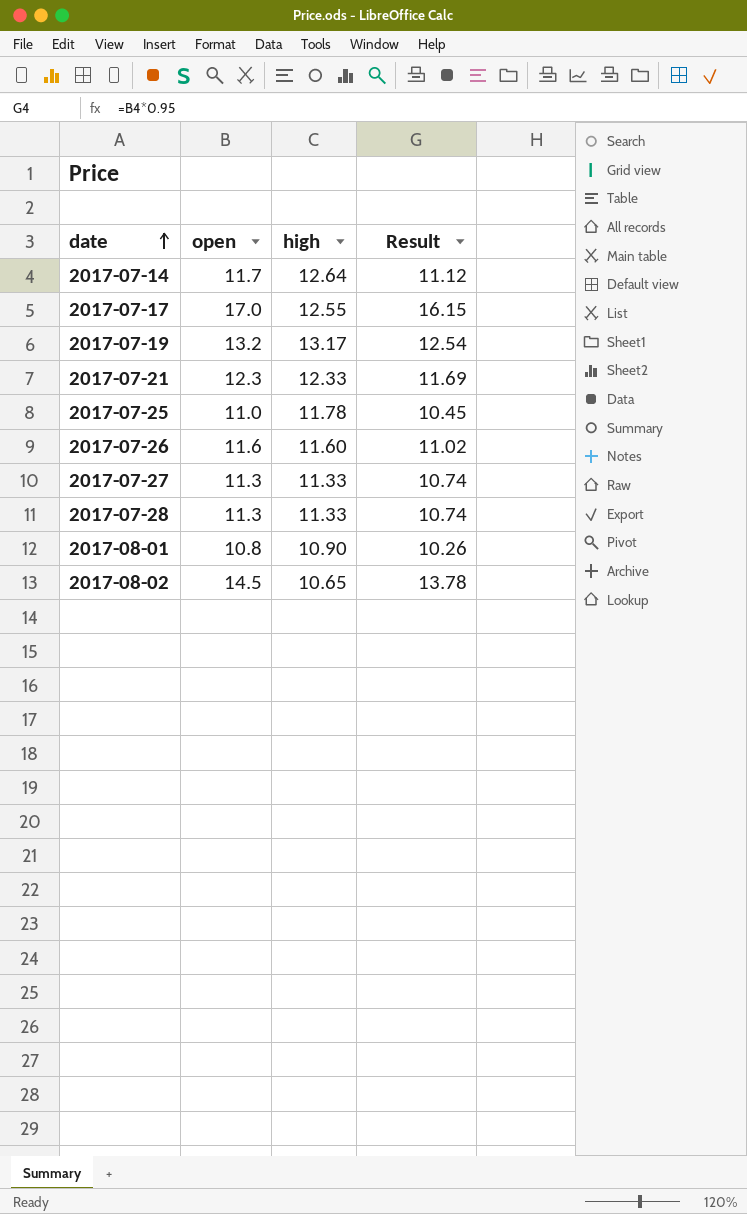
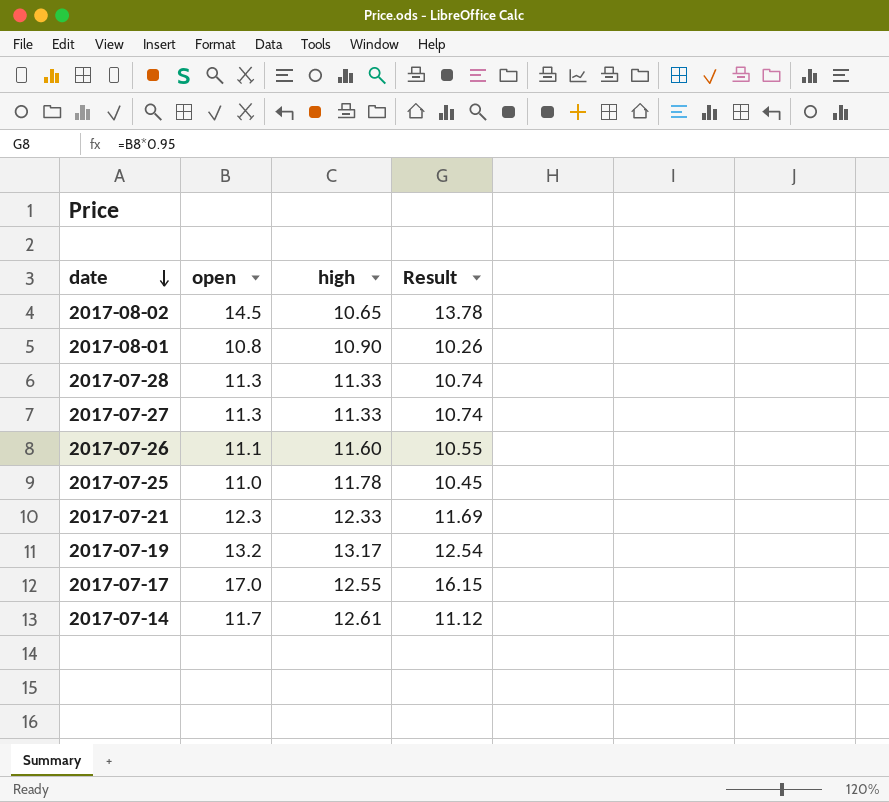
row order: date ascending -> date descending
2017-07-26 | open: 11.6 -> 11.1
2017-07-26 | Result: 11.02 -> 10.55
2017-07-14 | high: 12.64 -> 12.61

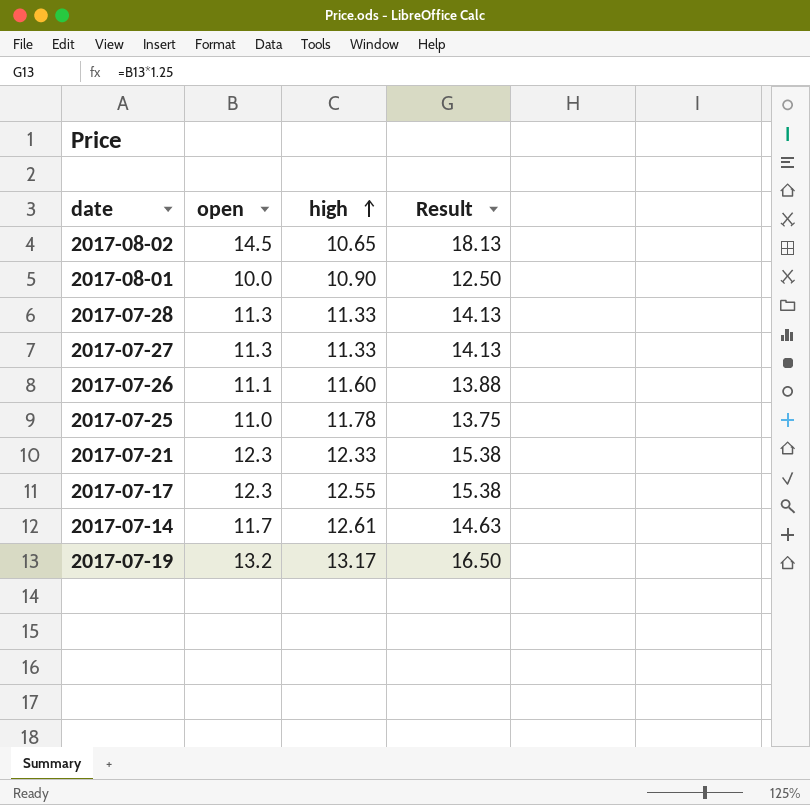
row order: date descending -> high ascending
column Result | formula: [open] * 0.95 -> [open] * 1.25
2017-08-01 | open: 10.8 -> 10.0
2017-07-17 | open: 17.0 -> 12.3

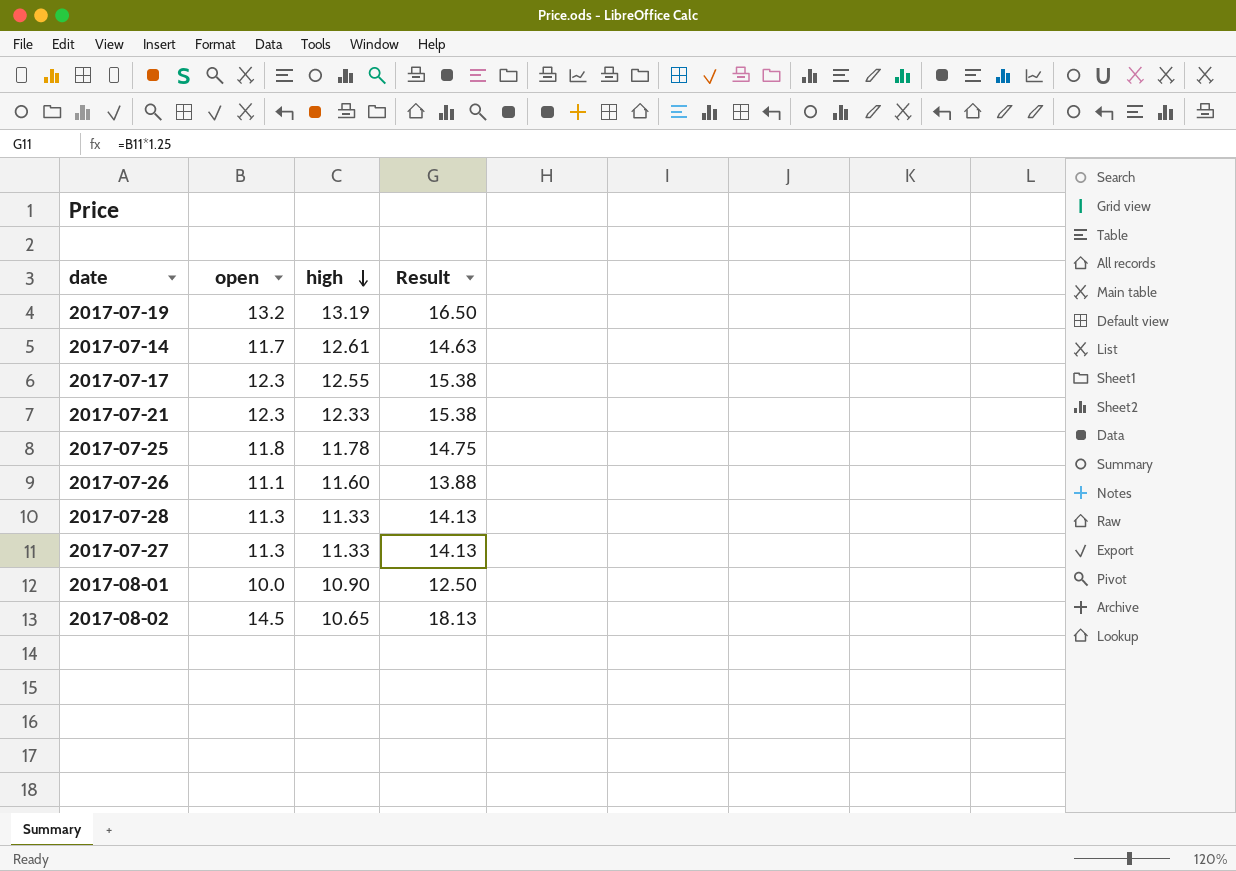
row order: high ascending -> high descending
2017-07-19 | high: 13.17 -> 13.19
2017-07-25 | open: 11.0 -> 11.8
2017-07-25 | Result: 13.75 -> 14.75

